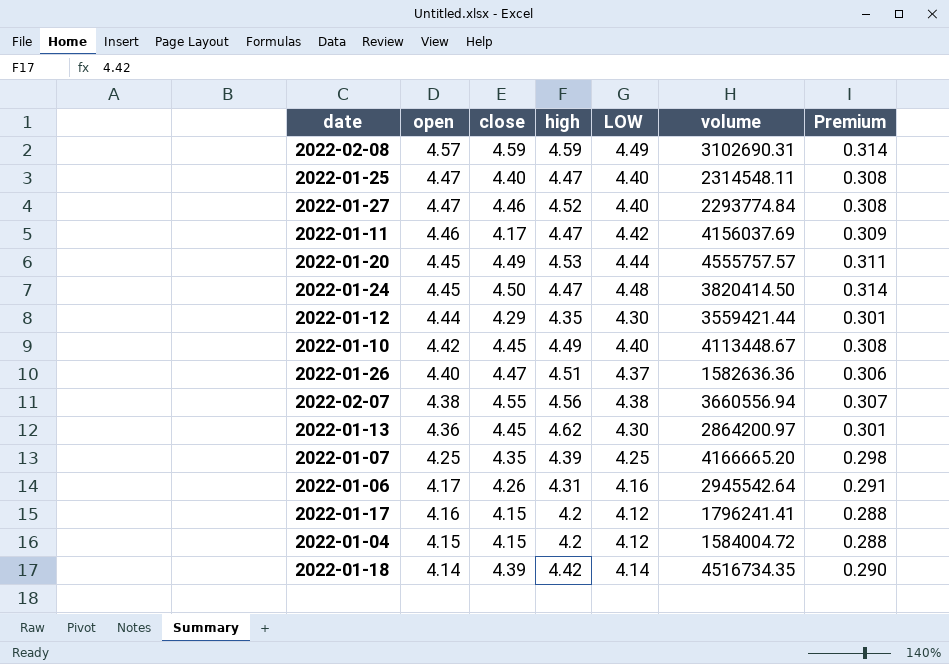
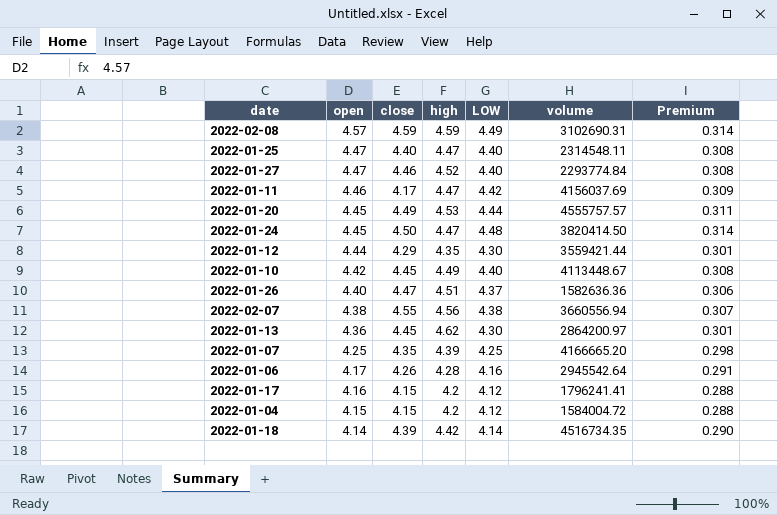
2022-01-06 | high: 4.31 -> 4.28

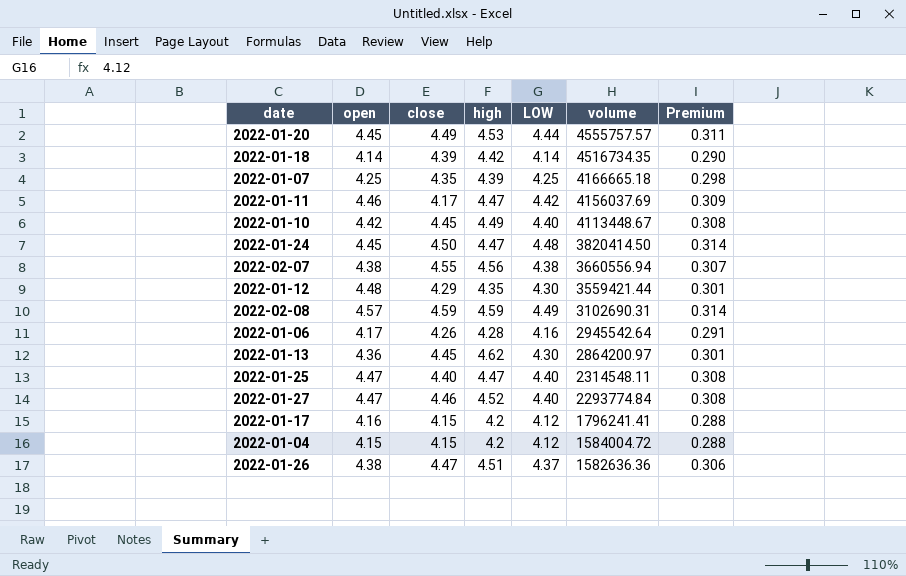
row order: open descending -> volume descending
2022-01-07 | volume: 4166665.20 -> 4166665.18
2022-01-12 | open: 4.44 -> 4.48
2022-01-26 | open: 4.40 -> 4.38

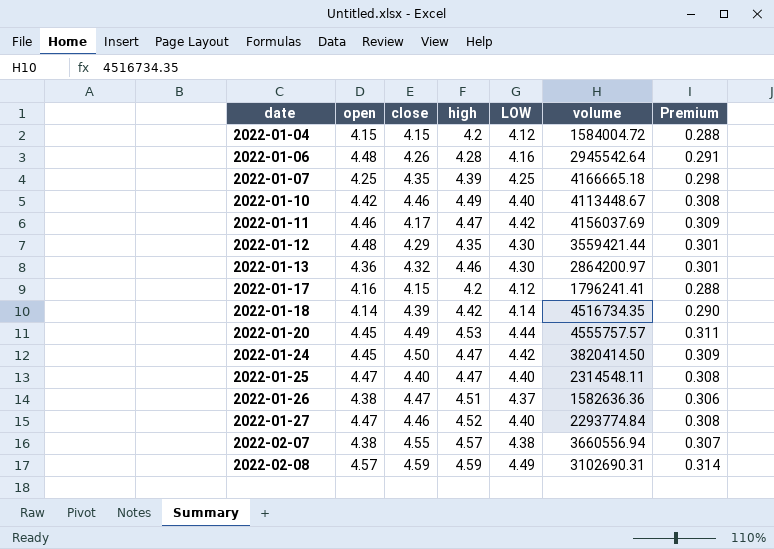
row order: volume descending -> date ascending
2022-01-06 | open: 4.17 -> 4.48
2022-01-10 | close: 4.45 -> 4.46
2022-01-13 | close: 4.45 -> 4.32
2022-01-13 | high: 4.62 -> 4.46
2022-01-24 | LOW: 4.48 -> 4.42
2022-01-24 | Premium: 0.314 -> 0.309
2022-02-07 | high: 4.56 -> 4.57

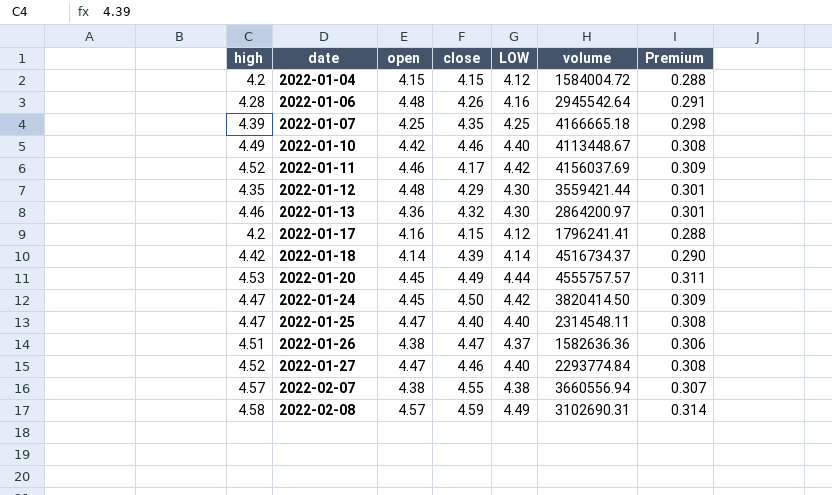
column high | position: 4 -> 1
2022-01-11 | high: 4.47 -> 4.52
2022-01-18 | volume: 4516734.35 -> 4516734.37
2022-02-08 | high: 4.59 -> 4.58

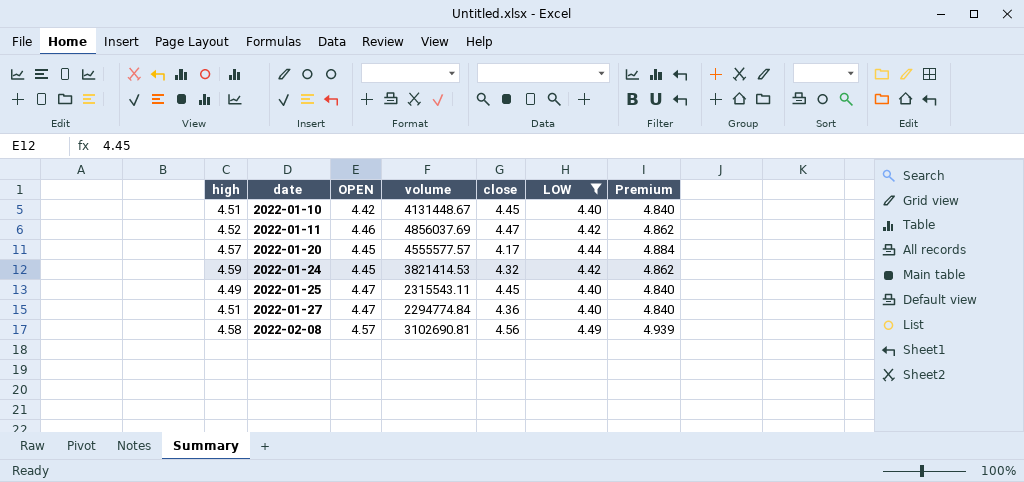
filter: none -> LOW >= 4.40
column name: open -> OPEN
column volume | position: 6 -> 4
column Premium | formula: [LOW] * 0.07 -> [LOW] * 1.1
2022-01-10 | high: 4.49 -> 4.51
2022-01-10 | volume: 4113448.67 -> 4131448.67
2022-01-10 | close: 4.46 -> 4.45
2022-01-11 | volume: 4156037.69 -> 4856037.69
2022-01-11 | close: 4.17 -> 4.47
2022-01-20 | high: 4.53 -> 4.57
2022-01-20 | volume: 4555757.57 -> 4555577.57
2022-01-20 | close: 4.49 -> 4.17
2022-01-24 | high: 4.47 -> 4.59
2022-01-24 | volume: 3820414.50 -> 3821414.53
2022-01-24 | close: 4.50 -> 4.32
2022-01-25 | high: 4.47 -> 4.49
2022-01-25 | volume: 2314548.11 -> 2315543.11
2022-01-25 | close: 4.40 -> 4.45
2022-01-27 | high: 4.52 -> 4.51
2022-01-27 | volume: 2293774.84 -> 2294774.84
2022-01-27 | close: 4.46 -> 4.36
2022-02-08 | volume: 3102690.31 -> 3102690.81
2022-02-08 | close: 4.59 -> 4.56

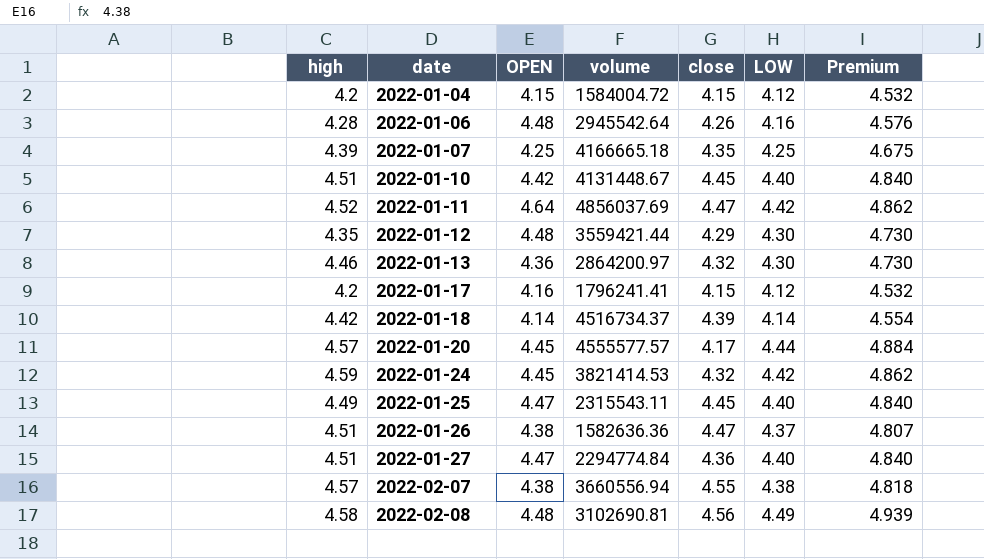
filter: LOW >= 4.40 -> none
2022-01-11 | OPEN: 4.46 -> 4.64
2022-02-08 | OPEN: 4.57 -> 4.48

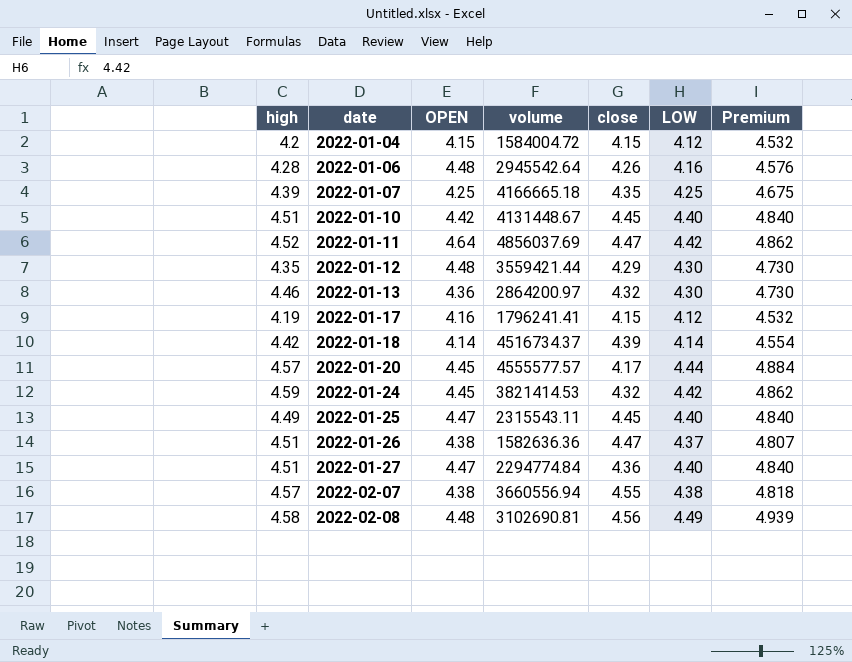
2022-01-17 | high: 4.2 -> 4.19

